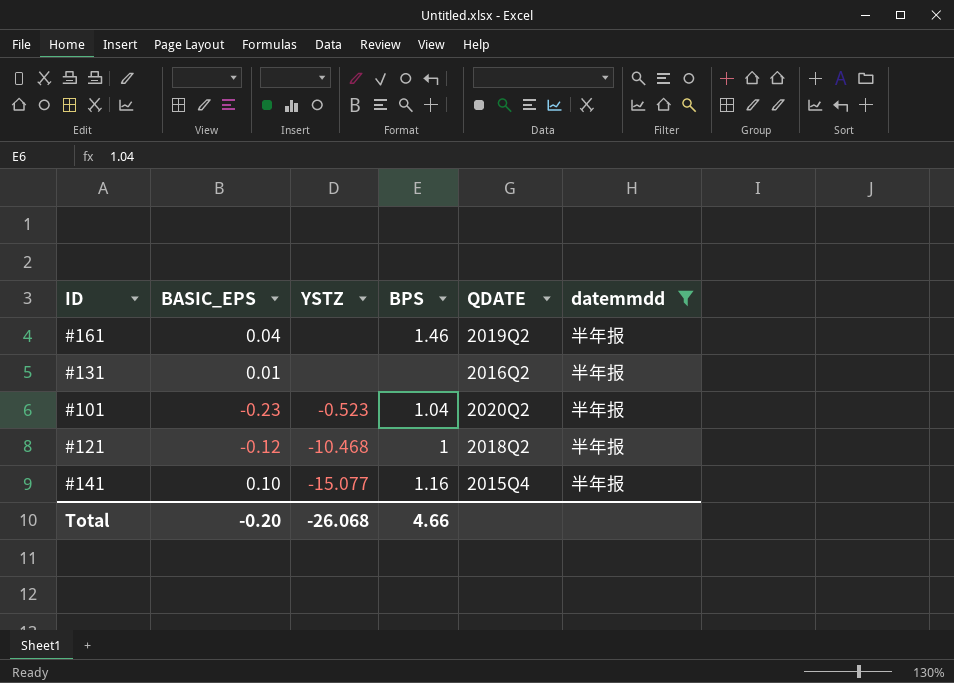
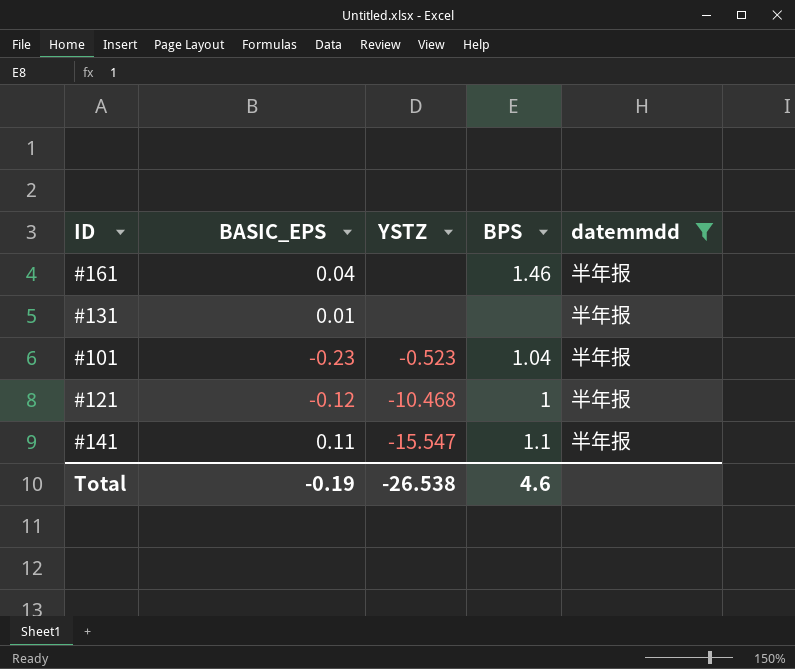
column QDATE | position: 5 -> none
#141 | BASIC_EPS: 0.10 -> 0.11
#141 | YSTZ: -15.077 -> -15.547
#141 | BPS: 1.16 -> 1.1
Total | BASIC_EPS: -0.20 -> -0.19
Total | YSTZ: -26.068 -> -26.538
Total | BPS: 4.66 -> 4.6

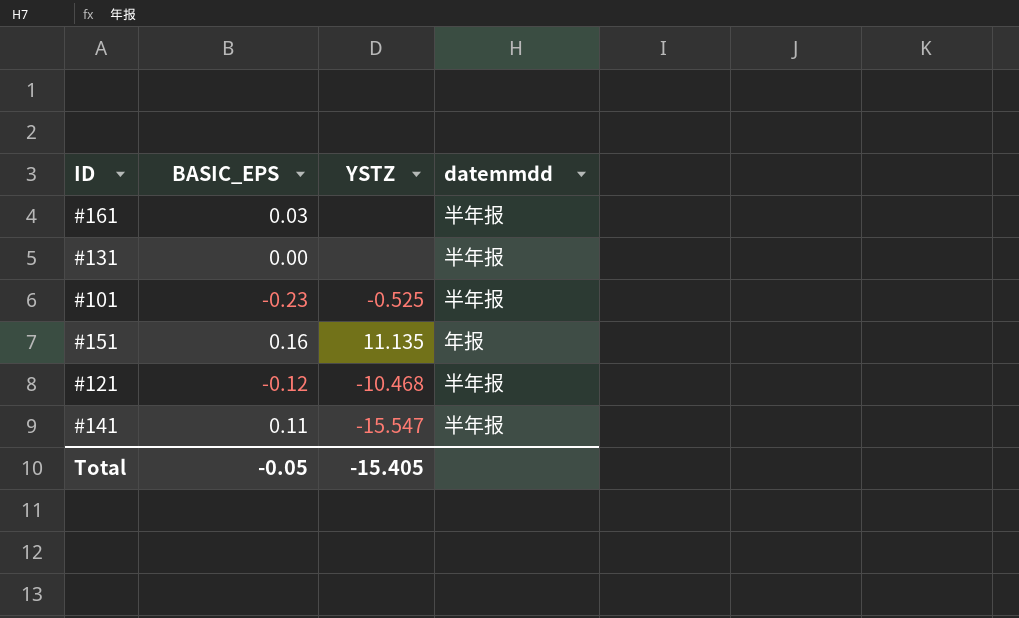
filter: datemmdd = 半年报 -> none
column BPS | position: 4 -> none
#161 | BASIC_EPS: 0.04 -> 0.03
#131 | BASIC_EPS: 0.01 -> 0.00
#101 | YSTZ: -0.523 -> -0.525
Total | BASIC_EPS: -0.19 -> -0.05
Total | YSTZ: -26.538 -> -15.405

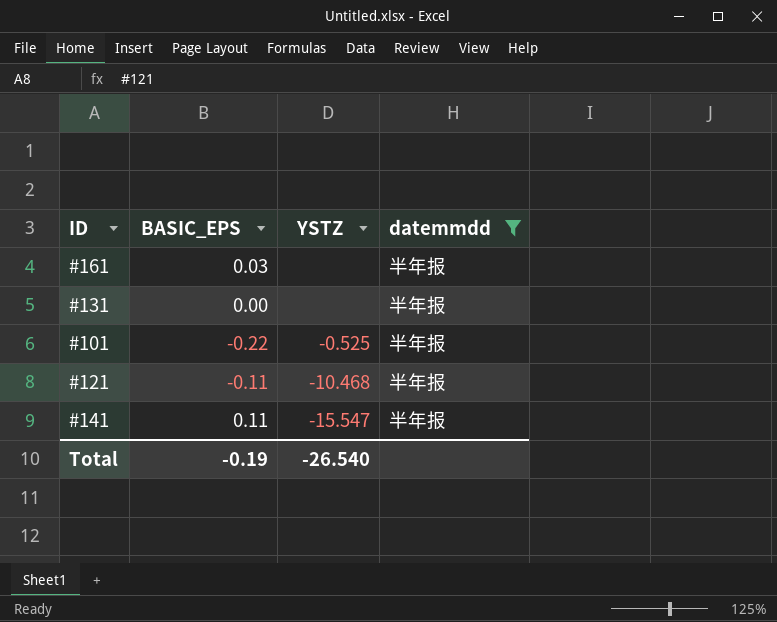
filter: none -> datemmdd = 半年报
#101 | BASIC_EPS: -0.23 -> -0.22
#121 | BASIC_EPS: -0.12 -> -0.11
Total | BASIC_EPS: -0.05 -> -0.19
Total | YSTZ: -15.405 -> -26.540

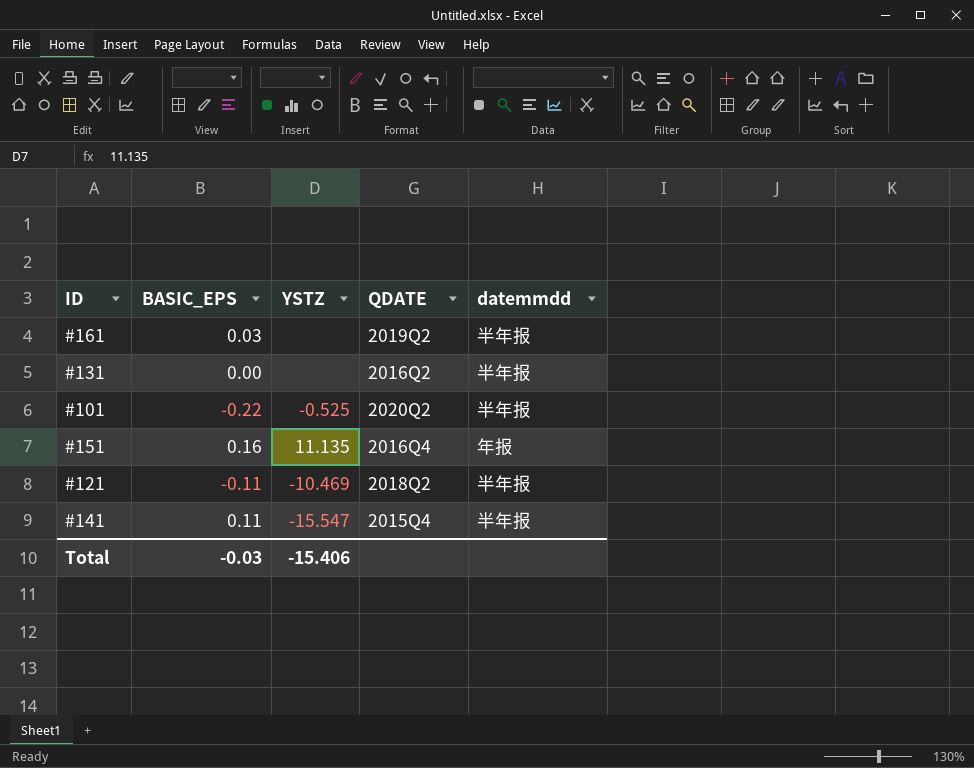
filter: datemmdd = 半年报 -> none
column QDATE | position: none -> 4
#121 | YSTZ: -10.468 -> -10.469
Total | BASIC_EPS: -0.19 -> -0.03
Total | YSTZ: -26.540 -> -15.406

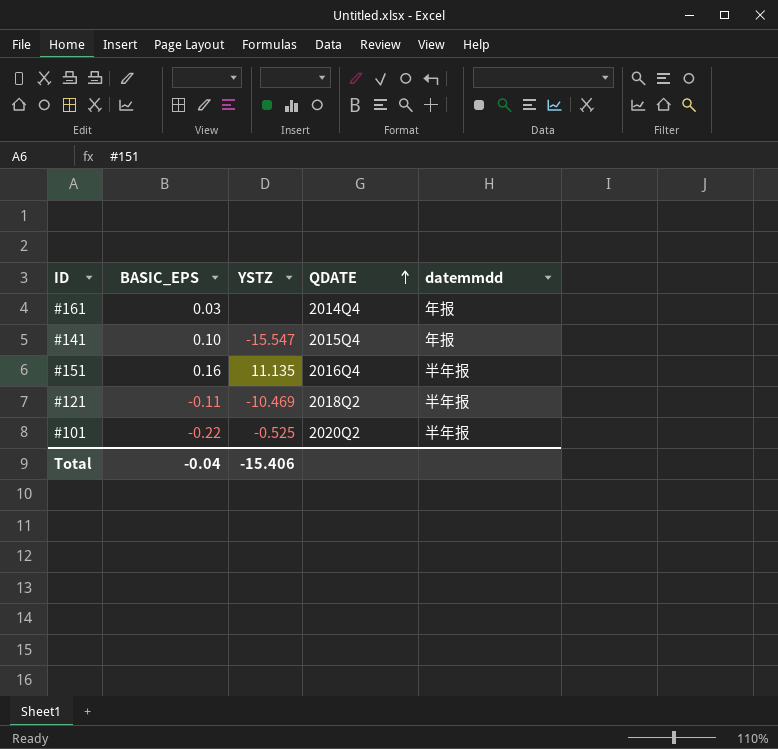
row order: none -> QDATE ascending
row #131: 0.00 | none | 2016Q2 | 半年报 -> none
#161 | QDATE: 2019Q2 -> 2014Q4
#161 | datemmdd: 半年报 -> 年报
#141 | BASIC_EPS: 0.11 -> 0.10
#141 | datemmdd: 半年报 -> 年报
#151 | datemmdd: 年报 -> 半年报
Total | BASIC_EPS: -0.03 -> -0.04

